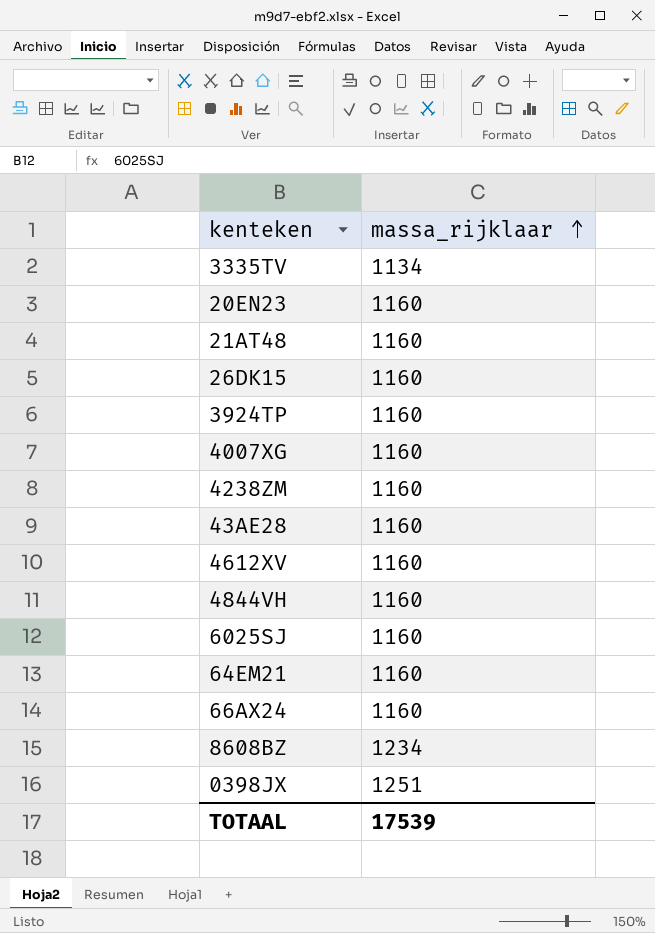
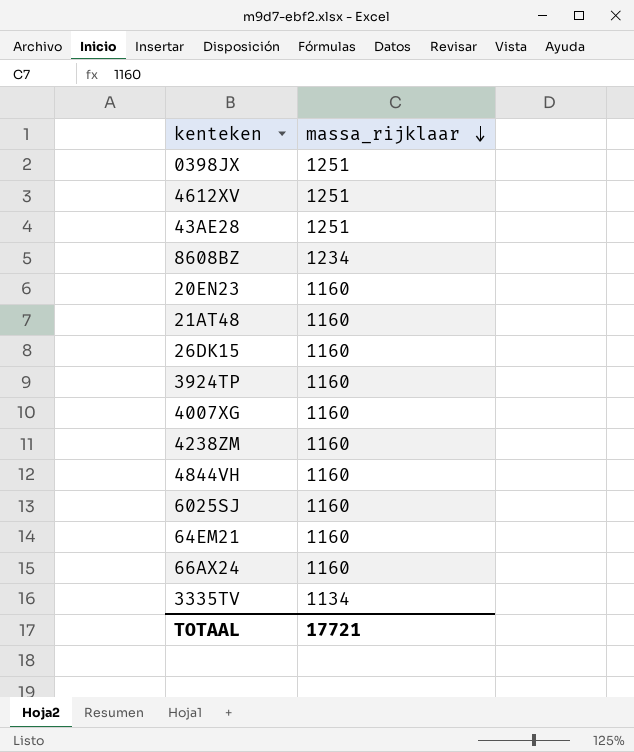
row order: massa_rijklaar ascending -> massa_rijklaar descending
4612XV | massa_rijklaar: 1160 -> 1251
43AE28 | massa_rijklaar: 1160 -> 1251
TOTAAL | massa_rijklaar: 17539 -> 17721

